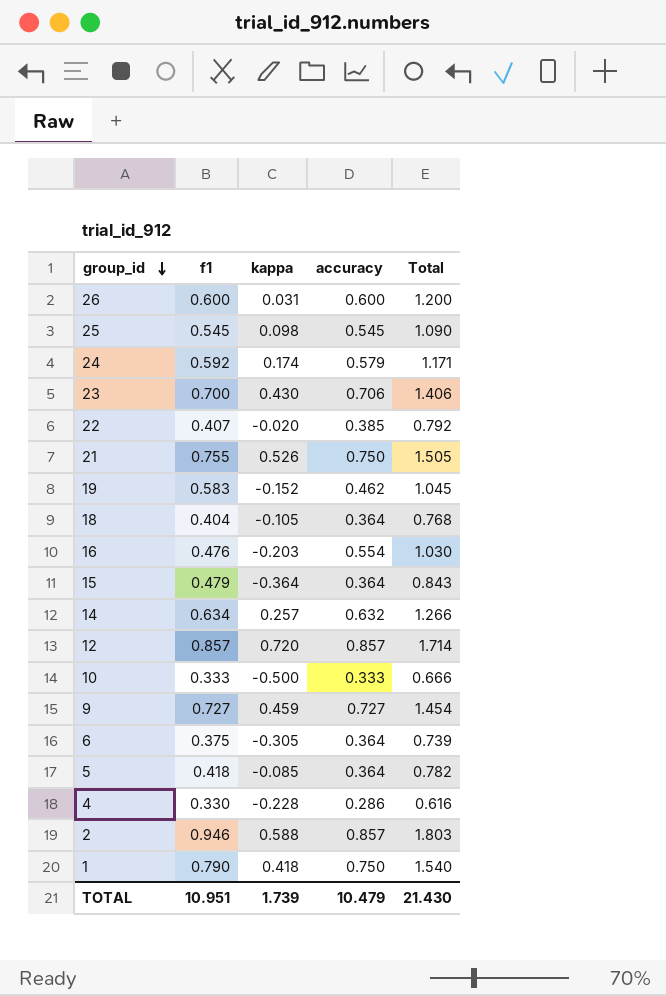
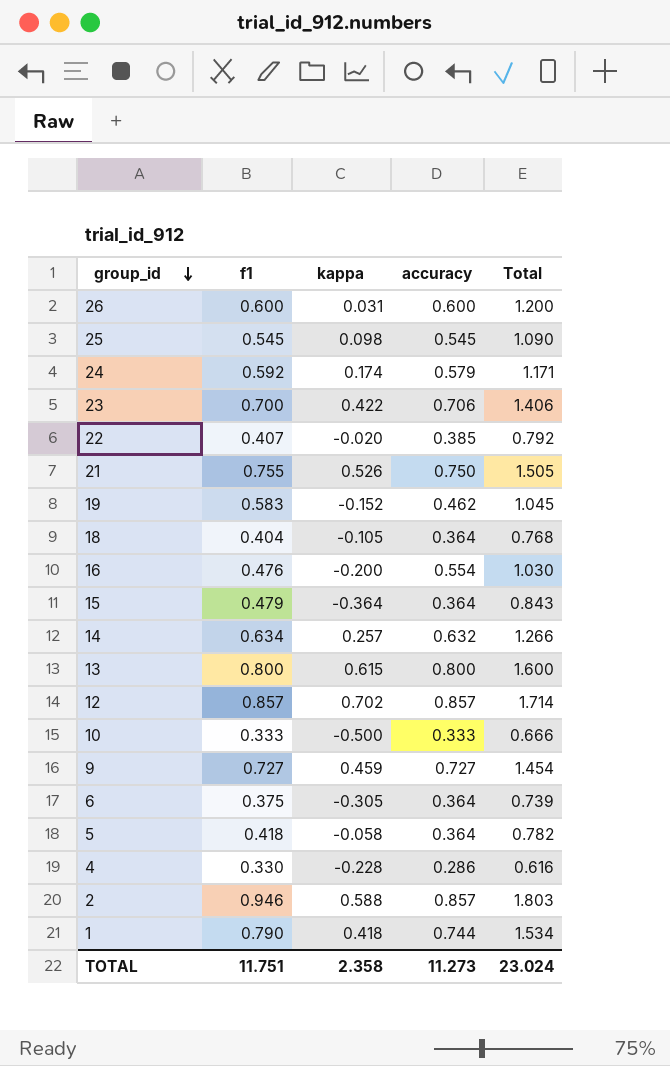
23 | kappa: 0.430 -> 0.422
16 | kappa: -0.203 -> -0.200
row 13: none -> 0.800 | 0.615 | 0.800 | 1.600
12 | kappa: 0.720 -> 0.702
5 | kappa: -0.085 -> -0.058
1 | accuracy: 0.750 -> 0.744
1 | Total: 1.540 -> 1.534
TOTAL | f1: 10.951 -> 11.751
TOTAL | kappa: 1.739 -> 2.358
TOTAL | accuracy: 10.479 -> 11.273
TOTAL | Total: 21.430 -> 23.024

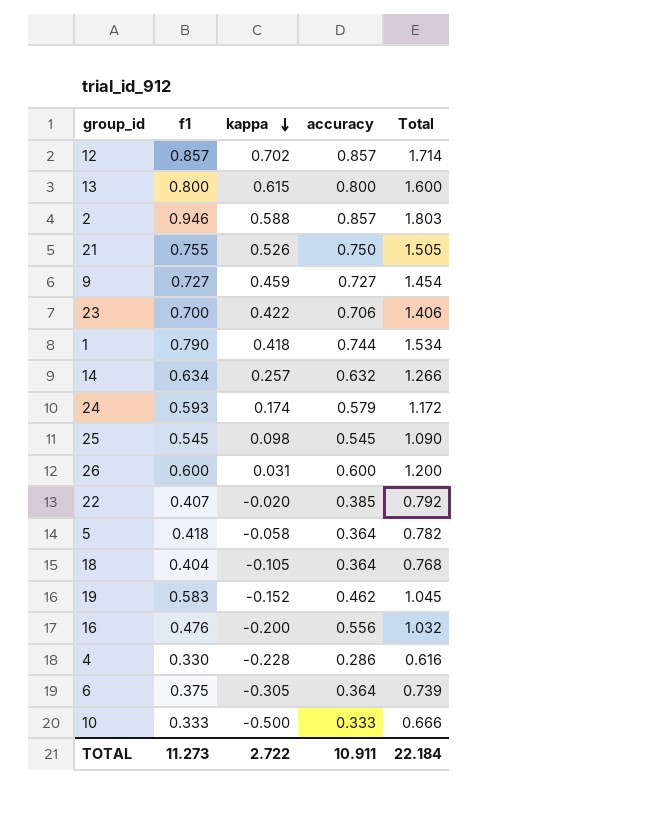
row order: group_id descending -> kappa descending
row 15: 0.479 | -0.364 | 0.364 | 0.843 -> none
24 | f1: 0.592 -> 0.593
24 | Total: 1.171 -> 1.172
16 | accuracy: 0.554 -> 0.556
16 | Total: 1.030 -> 1.032
TOTAL | f1: 11.751 -> 11.273
TOTAL | kappa: 2.358 -> 2.722
TOTAL | accuracy: 11.273 -> 10.911
TOTAL | Total: 23.024 -> 22.184

